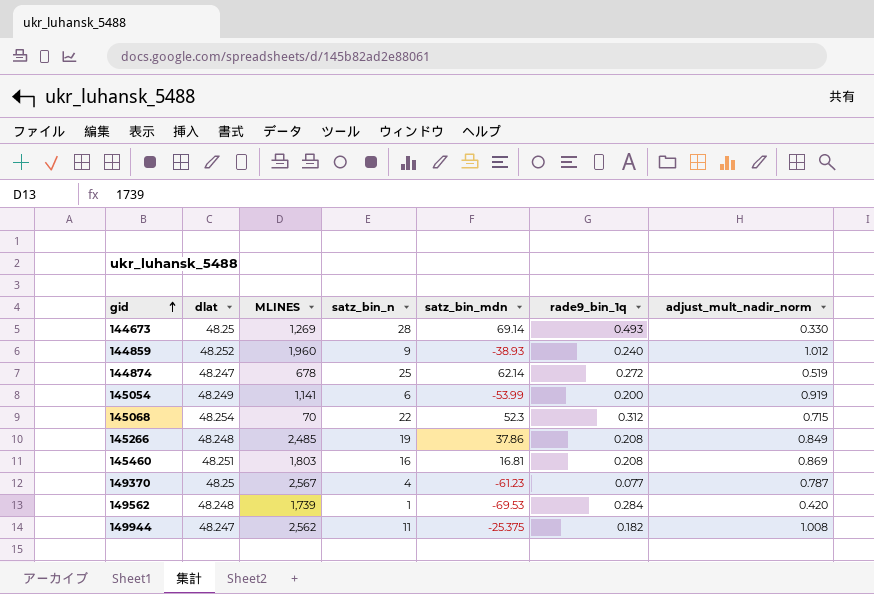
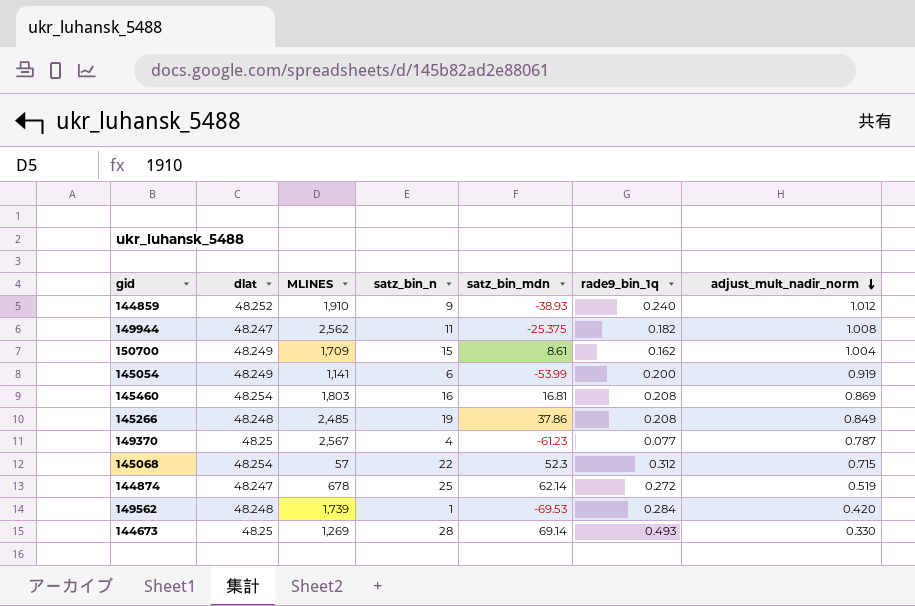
row order: gid ascending -> adjust_mult_nadir_norm descending
144859 | MLINES: 1,960 -> 1,910
row 150700: none -> 48.249 | 1,709 | 15 | 8.61 | 0.162 | 1.004
145460 | dlat: 48.251 -> 48.254
145068 | MLINES: 70 -> 57

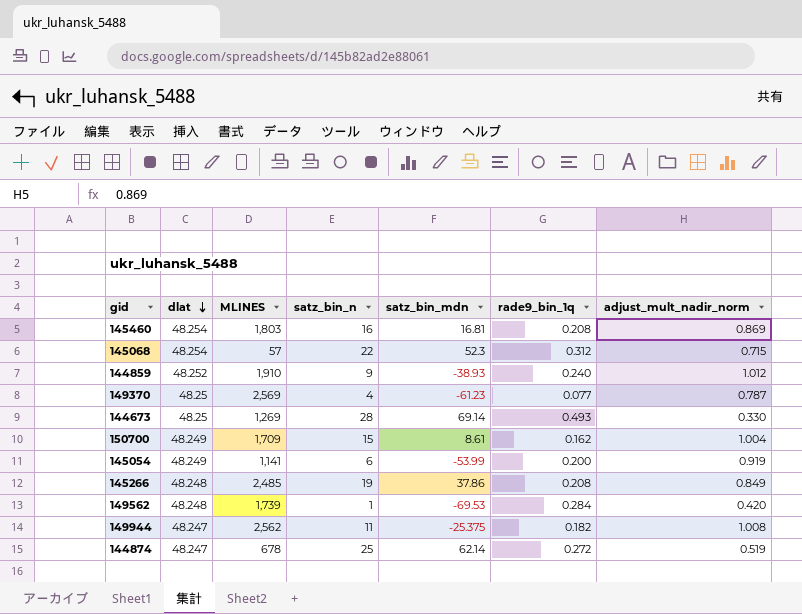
row order: adjust_mult_nadir_norm descending -> dlat descending
149370 | MLINES: 2,567 -> 2,569

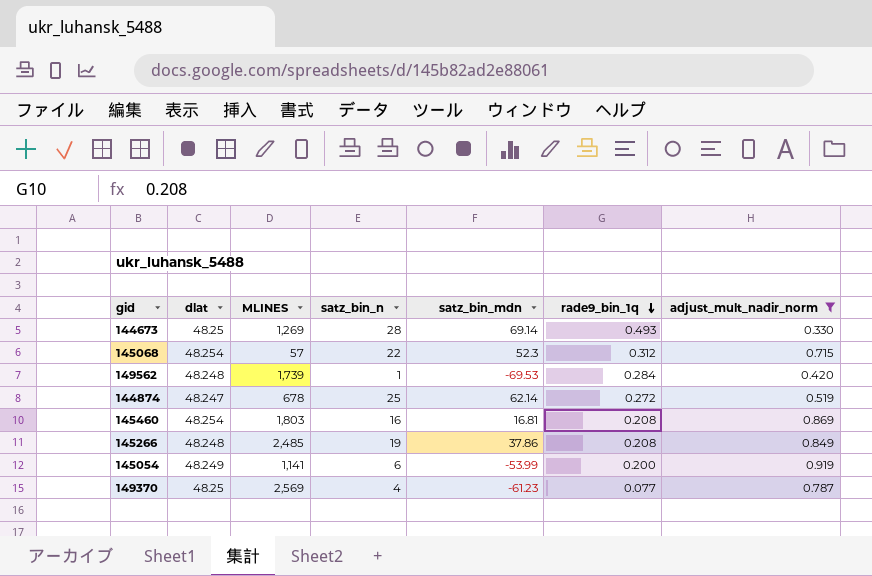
filter: none -> adjust_mult_nadir_norm <= 0.919
row order: dlat descending -> rade9_bin_1q descending

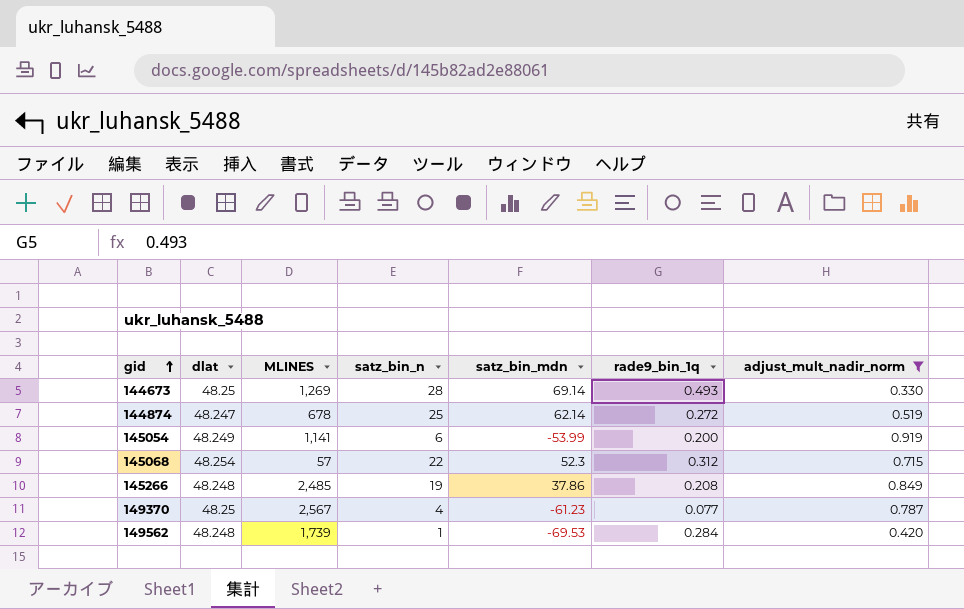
row order: rade9_bin_1q descending -> gid ascending
row 145460: 48.254 | 1,803 | 16 | 16.81 | 0.208 | 0.869 -> none
149370 | MLINES: 2,569 -> 2,567

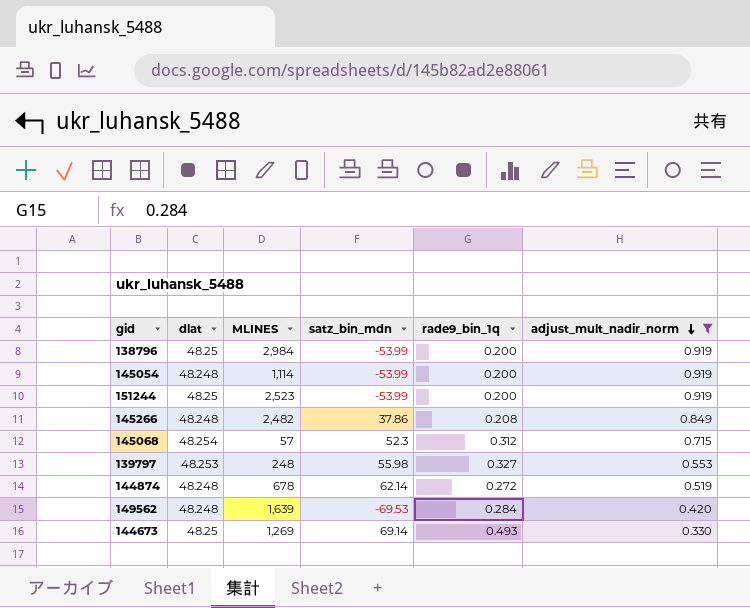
row order: gid ascending -> adjust_mult_nadir_norm descending
column satz_bin_n | position: 4 -> none
row 149370: 48.25 | 2,567 | 4 | -61.23 | 0.077 | 0.787 -> none
row 138796: none -> 48.25 | 2,984 | -53.99 | 0.200 | 0.919
145054 | dlat: 48.249 -> 48.248
145054 | MLINES: 1,141 -> 1,114
row 151244: none -> 48.25 | 2,523 | -53.99 | 0.200 | 0.919
145266 | MLINES: 2,485 -> 2,482
row 139797: none -> 48.253 | 248 | 55.98 | 0.327 | 0.553
144874 | dlat: 48.247 -> 48.248
149562 | MLINES: 1,739 -> 1,639

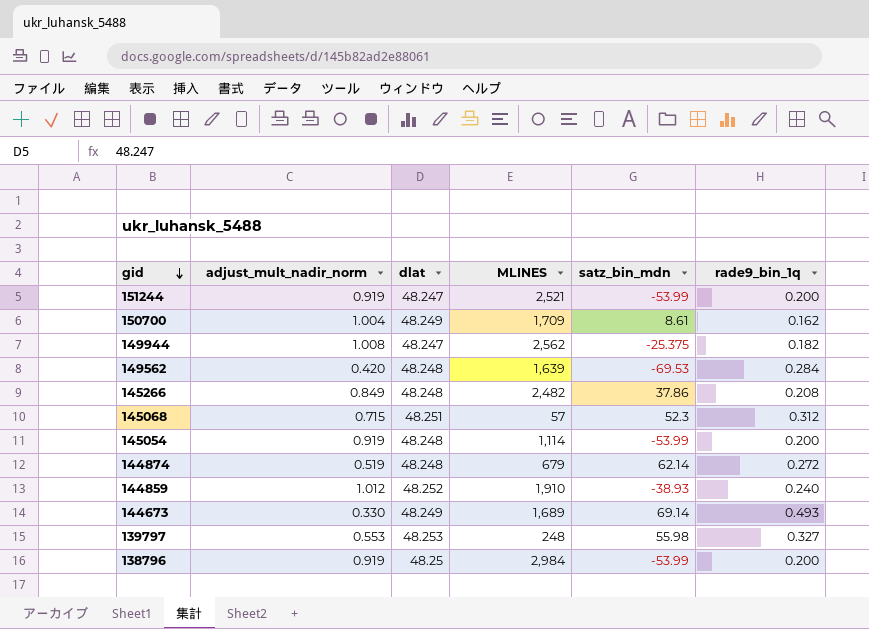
filter: adjust_mult_nadir_norm <= 0.919 -> none
row order: adjust_mult_nadir_norm descending -> gid descending
column adjust_mult_nadir_norm | position: 6 -> 2
151244 | dlat: 48.25 -> 48.247
151244 | MLINES: 2,523 -> 2,521
145068 | dlat: 48.254 -> 48.251
144874 | MLINES: 678 -> 679
144673 | dlat: 48.25 -> 48.249
144673 | MLINES: 1,269 -> 1,689

